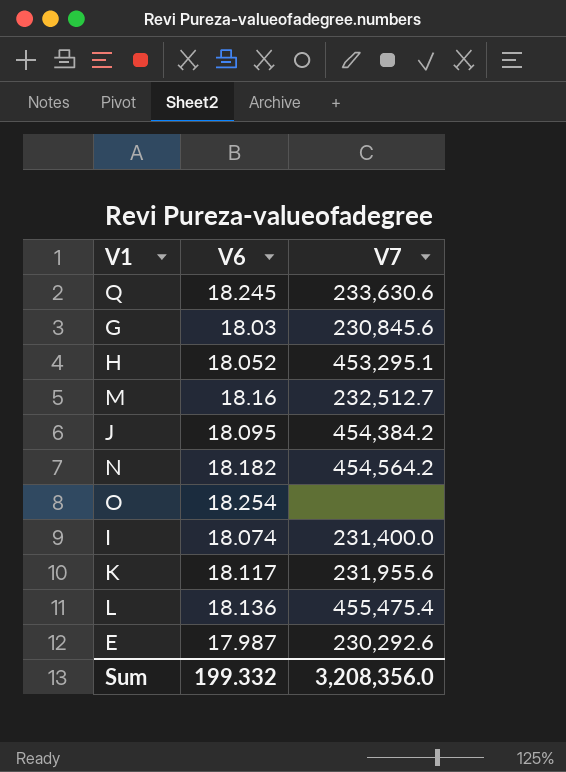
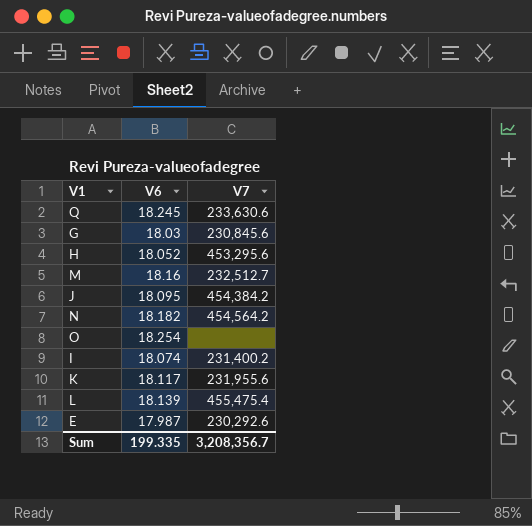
H | V7: 453,295.1 -> 453,295.6
I | V7: 231,400.0 -> 231,400.2
L | V6: 18.136 -> 18.139
Sum | V6: 199.332 -> 199.335
Sum | V7: 3,208,356.0 -> 3,208,356.7

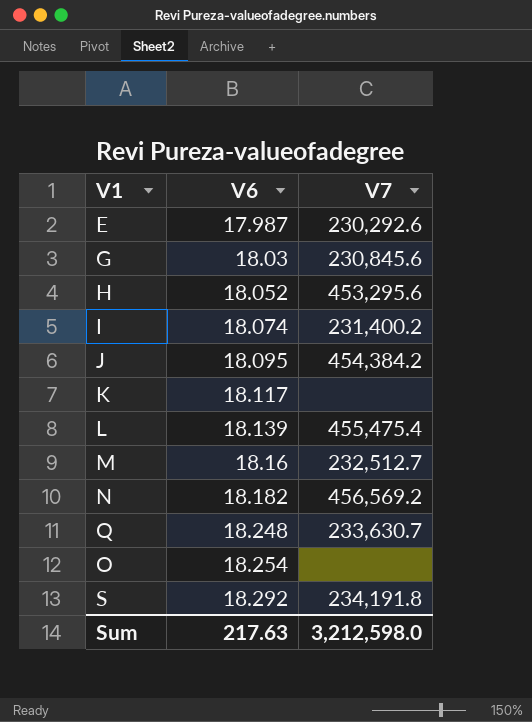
row order: none -> V6 ascending
K | V7: 231,955.6 -> none
N | V7: 454,564.2 -> 456,569.2
Q | V6: 18.245 -> 18.248
Q | V7: 233,630.6 -> 233,630.7
row S: none -> 18.292 | 234,191.8
Sum | V6: 199.335 -> 217.63
Sum | V7: 3,208,356.7 -> 3,212,598.0

